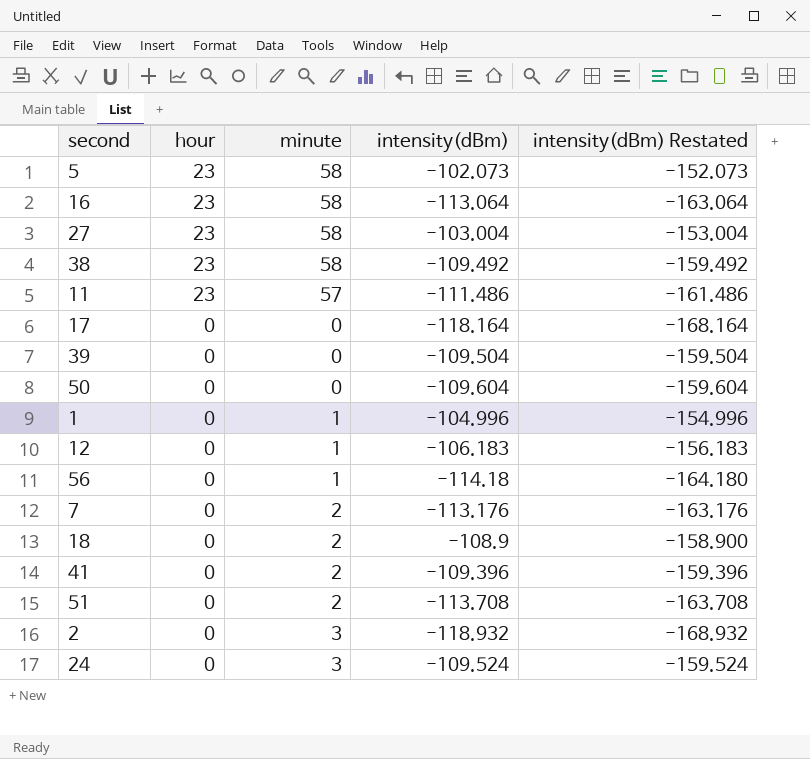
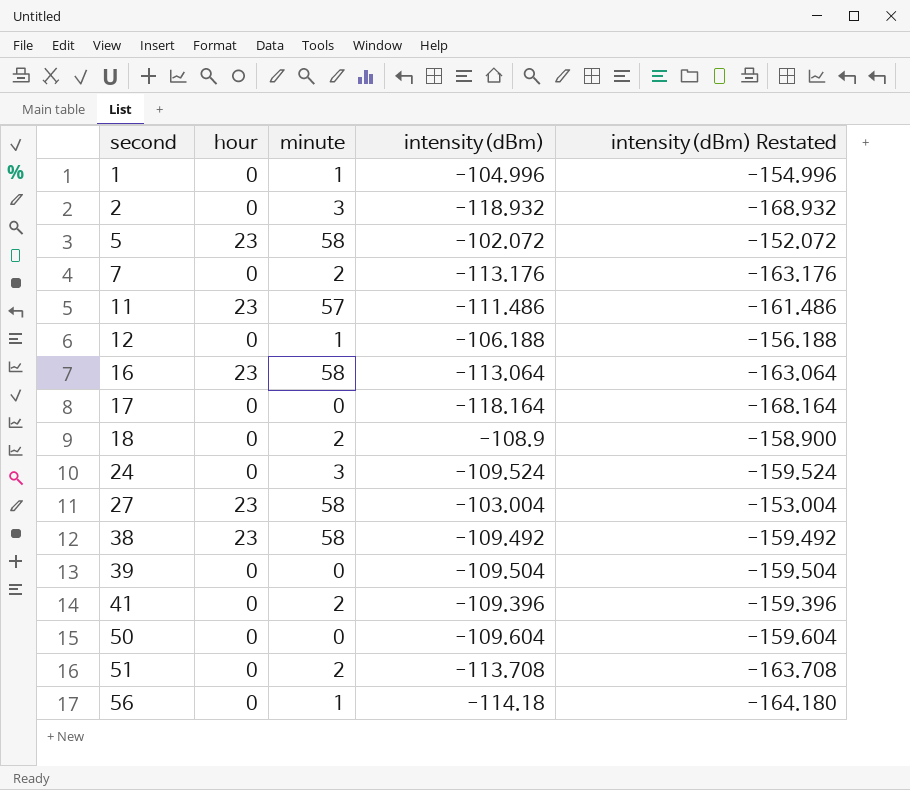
row order: hour descending -> second ascending
5 | intensity(dBm): -102.073 -> -102.072
5 | intensity(dBm) Restated: -152.073 -> -152.072
12 | intensity(dBm): -106.183 -> -106.188
12 | intensity(dBm) Restated: -156.183 -> -156.188

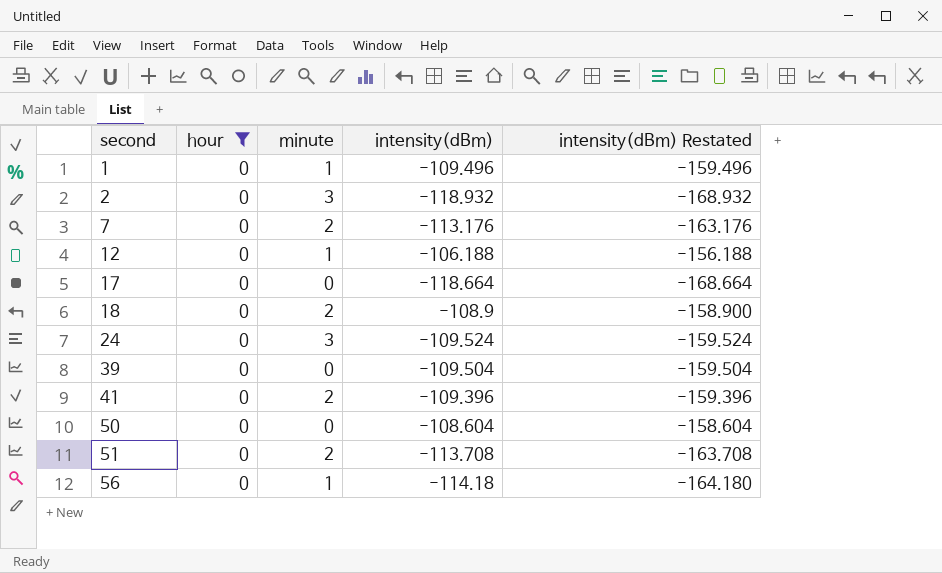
filter: none -> hour = 0
1 | intensity(dBm): -104.996 -> -109.496
1 | intensity(dBm) Restated: -154.996 -> -159.496
17 | intensity(dBm): -118.164 -> -118.664
17 | intensity(dBm) Restated: -168.164 -> -168.664
50 | intensity(dBm): -109.604 -> -108.604
50 | intensity(dBm) Restated: -159.604 -> -158.604

